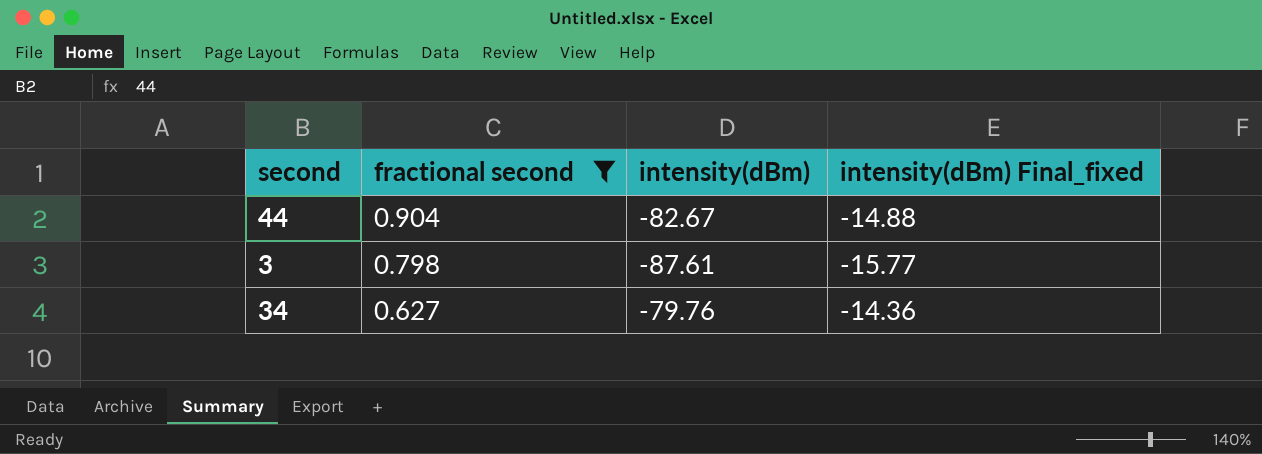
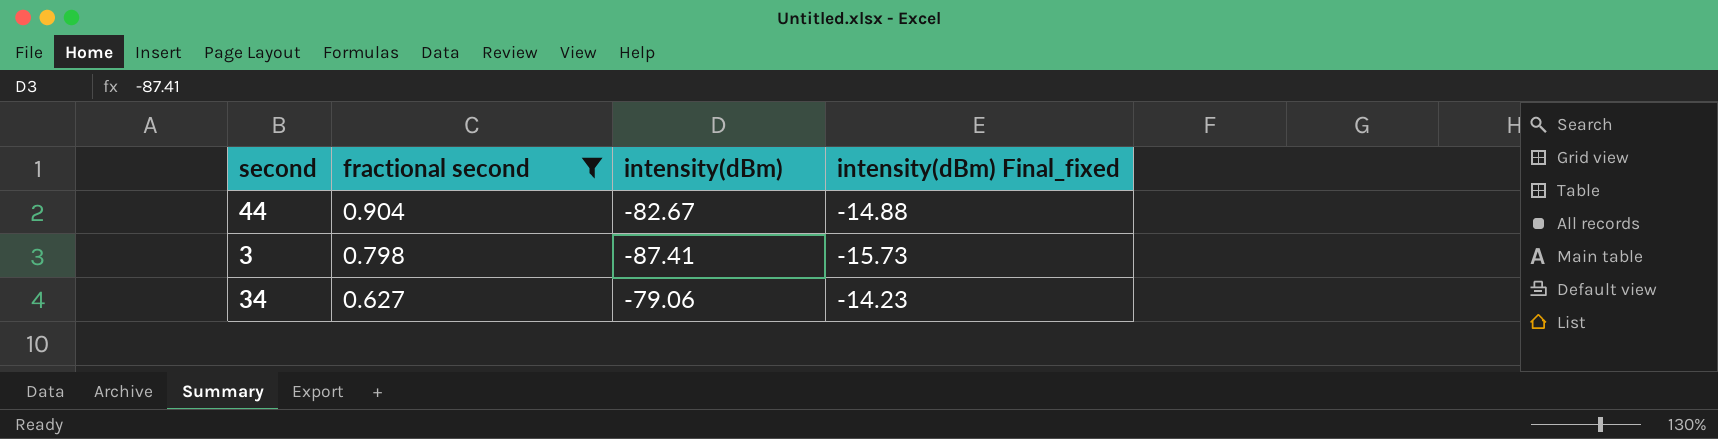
3 | intensity(dBm): -87.61 -> -87.41
3 | intensity(dBm) Final_fixed: -15.77 -> -15.73
34 | intensity(dBm): -79.76 -> -79.06
34 | intensity(dBm) Final_fixed: -14.36 -> -14.23

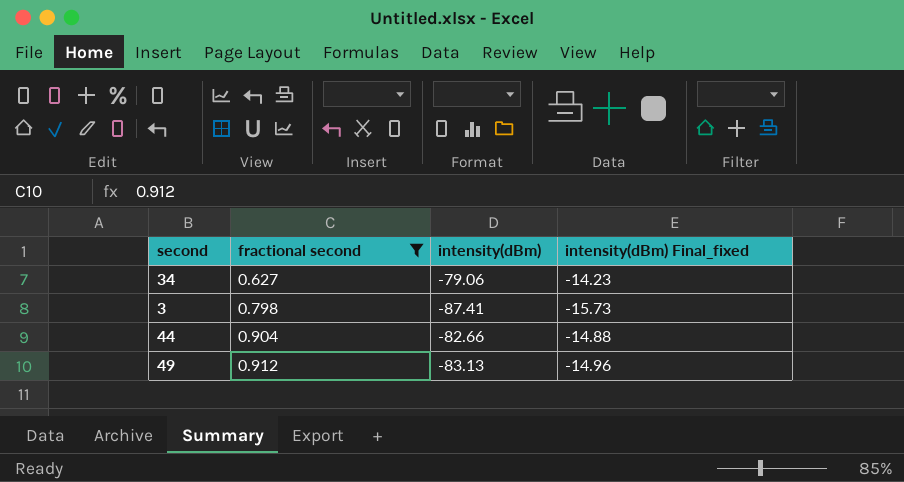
row order: fractional second descending -> fractional second ascending
44 | intensity(dBm): -82.67 -> -82.66
row 49: none -> 0.912 | -83.13 | -14.96

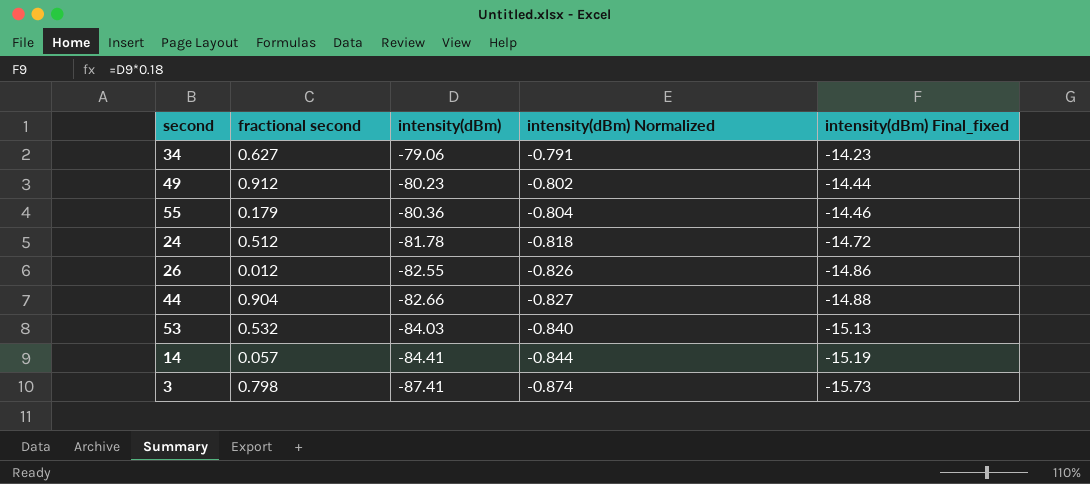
filter: fractional second >= 0.627 -> none
row order: fractional second ascending -> intensity(dBm) descending
column intensity(dBm) Normalized | formula: none -> [intensity(dBm)] * 0.01
49 | intensity(dBm): -83.13 -> -80.23
49 | intensity(dBm) Final_fixed: -14.96 -> -14.44

